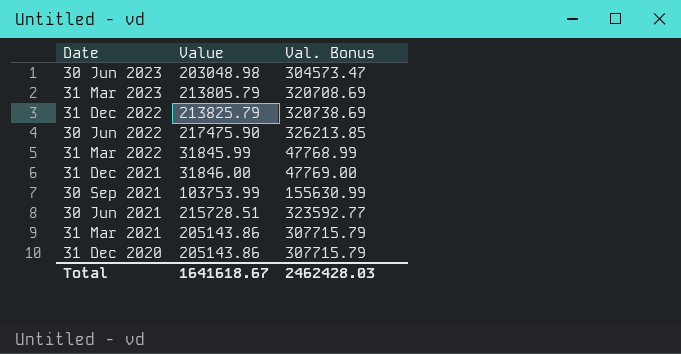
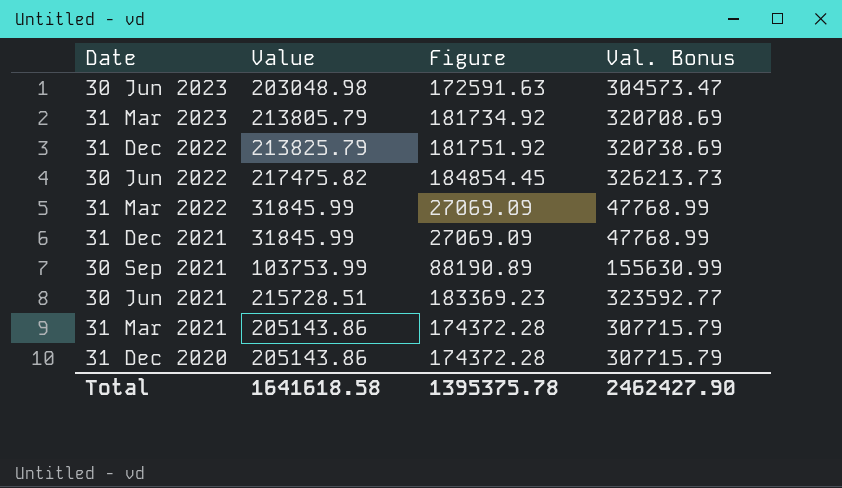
column Figure | formula: none -> [Value] * 0.85
30 Jun 2022 | Value: 217475.90 -> 217475.82
30 Jun 2022 | Val. Bonus: 326213.85 -> 326213.73
31 Dec 2021 | Value: 31846.00 -> 31845.99
31 Dec 2021 | Val. Bonus: 47769.00 -> 47768.99
Total | Value: 1641618.67 -> 1641618.58
Total | Val. Bonus: 2462428.03 -> 2462427.90

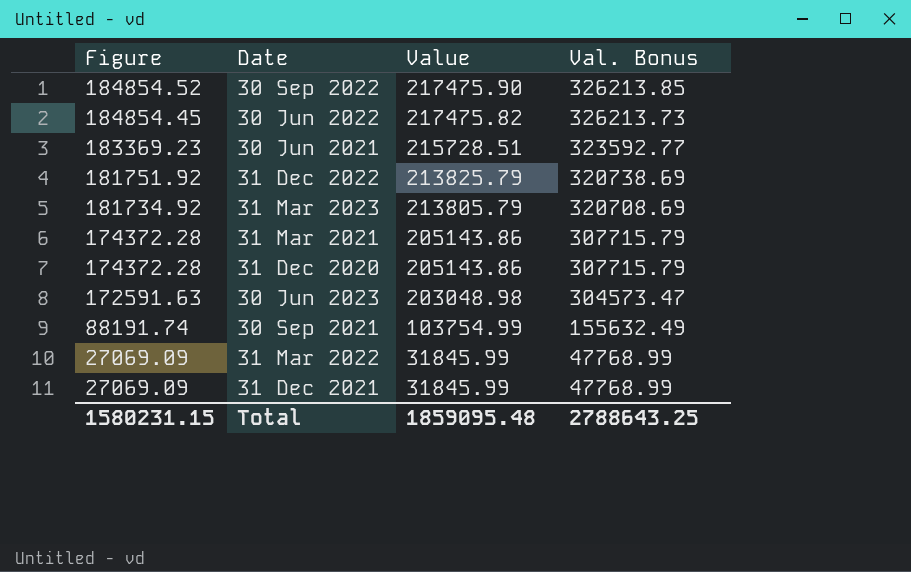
row order: Date descending -> Figure descending
column Figure | position: 3 -> 1
row 30 Sep 2022: none -> 184854.52 | 217475.90 | 326213.85
30 Sep 2021 | Figure: 88190.89 -> 88191.74
30 Sep 2021 | Value: 103753.99 -> 103754.99
30 Sep 2021 | Val. Bonus: 155630.99 -> 155632.49
Total | Figure: 1395375.78 -> 1580231.15
Total | Value: 1641618.58 -> 1859095.48
Total | Val. Bonus: 2462427.90 -> 2788643.25

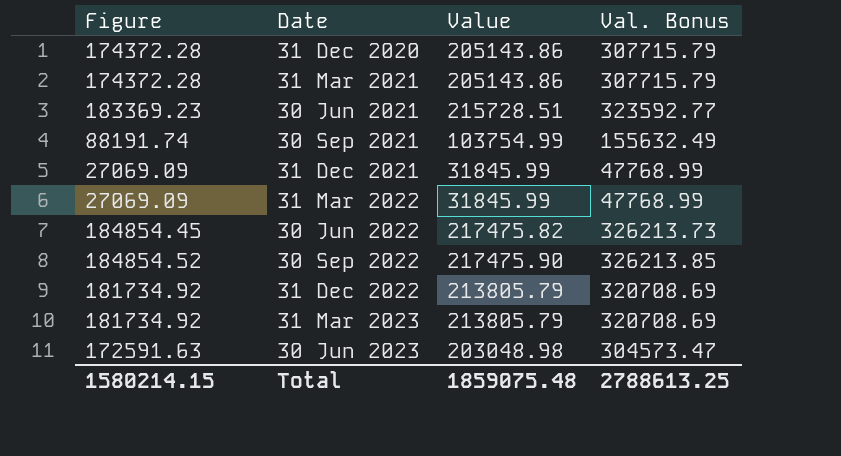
row order: Figure descending -> Date ascending
31 Dec 2022 | Figure: 181751.92 -> 181734.92
31 Dec 2022 | Value: 213825.79 -> 213805.79
31 Dec 2022 | Val. Bonus: 320738.69 -> 320708.69
Total | Figure: 1580231.15 -> 1580214.15
Total | Value: 1859095.48 -> 1859075.48
Total | Val. Bonus: 2788643.25 -> 2788613.25

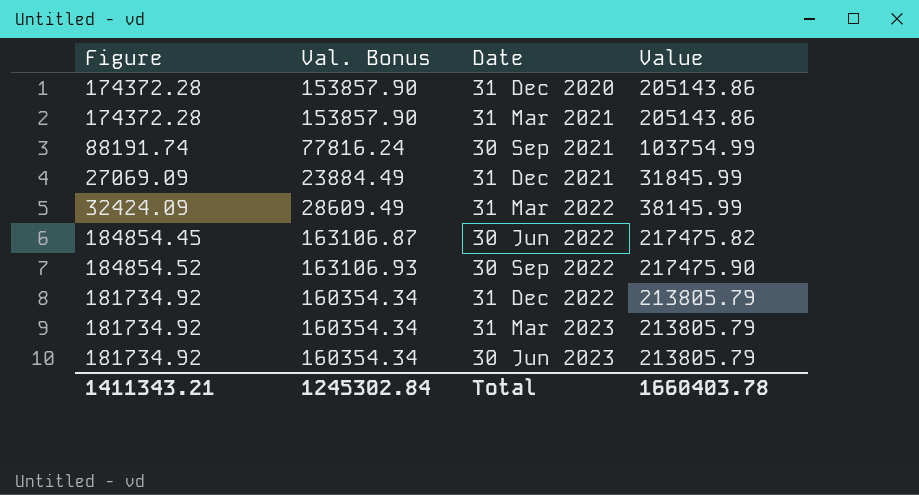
column Val. Bonus | formula: [Value] * 1.5 -> [Value] * 0.75
column Val. Bonus | position: 4 -> 2
row 30 Jun 2021: 183369.23 | 215728.51 | 323592.77 -> none
31 Mar 2022 | Figure: 27069.09 -> 32424.09
31 Mar 2022 | Value: 31845.99 -> 38145.99
30 Jun 2023 | Figure: 172591.63 -> 181734.92
30 Jun 2023 | Value: 203048.98 -> 213805.79
Total | Figure: 1580214.15 -> 1411343.21
Total | Val. Bonus: 2788613.25 -> 1245302.84
Total | Value: 1859075.48 -> 1660403.78

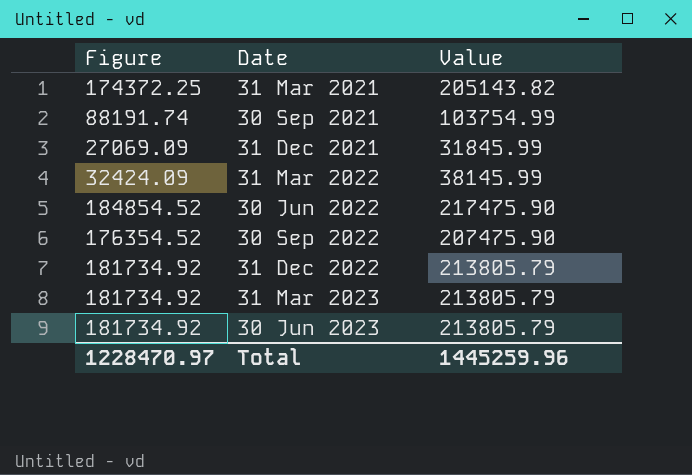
column Val. Bonus | formula: [Value] * 0.75 -> none
row 31 Dec 2020: 174372.28 | 153857.90 | 205143.86 -> none
31 Mar 2021 | Figure: 174372.28 -> 174372.25
31 Mar 2021 | Value: 205143.86 -> 205143.82
30 Jun 2022 | Figure: 184854.45 -> 184854.52
30 Jun 2022 | Value: 217475.82 -> 217475.90
30 Sep 2022 | Figure: 184854.52 -> 176354.52
30 Sep 2022 | Value: 217475.90 -> 207475.90
Total | Figure: 1411343.21 -> 1228470.97
Total | Value: 1660403.78 -> 1445259.96

